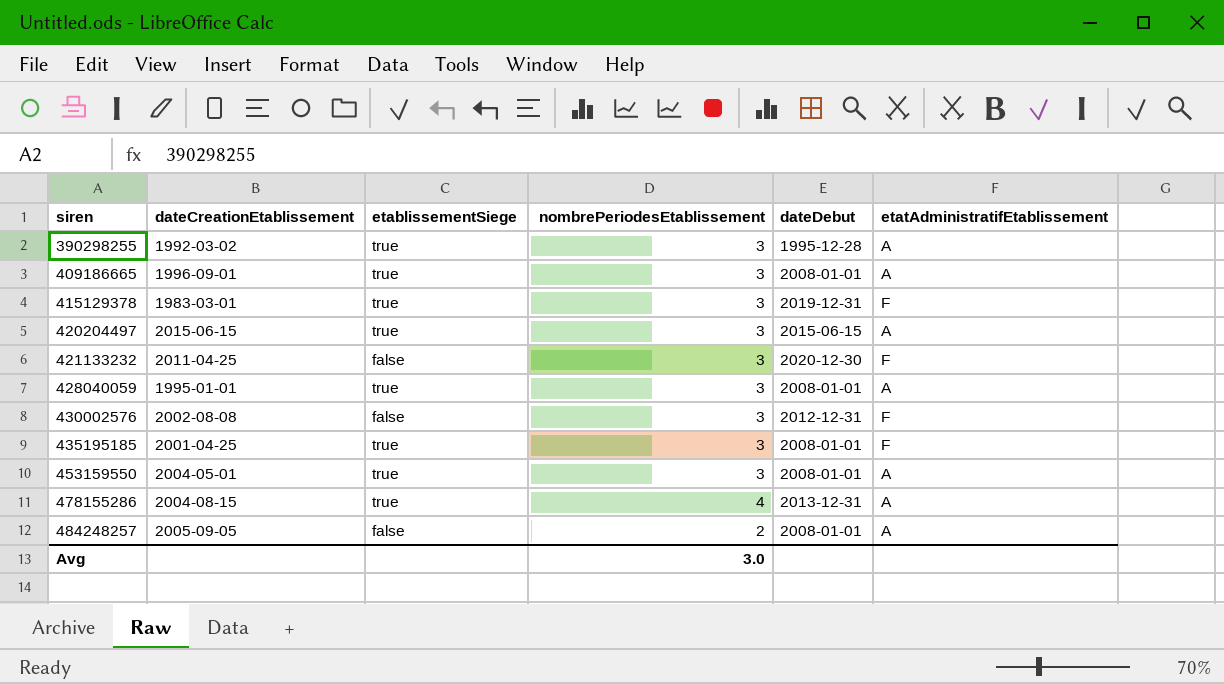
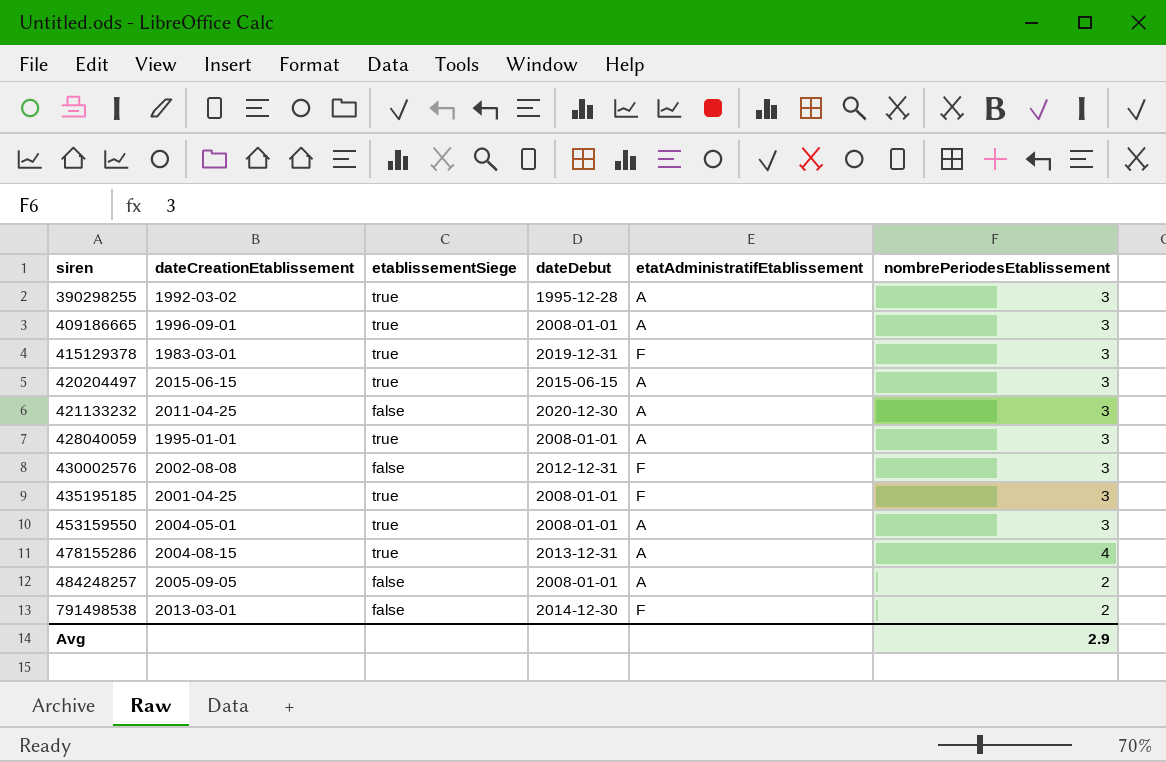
column nombrePeriodesEtablissement | position: 4 -> 6
421133232 | etatAdministratifEtablissement: F -> A
row 791498538: none -> 2013-03-01 | false | 2014-12-30 | F | 2
Avg | nombrePeriodesEtablissement: 3.0 -> 2.9

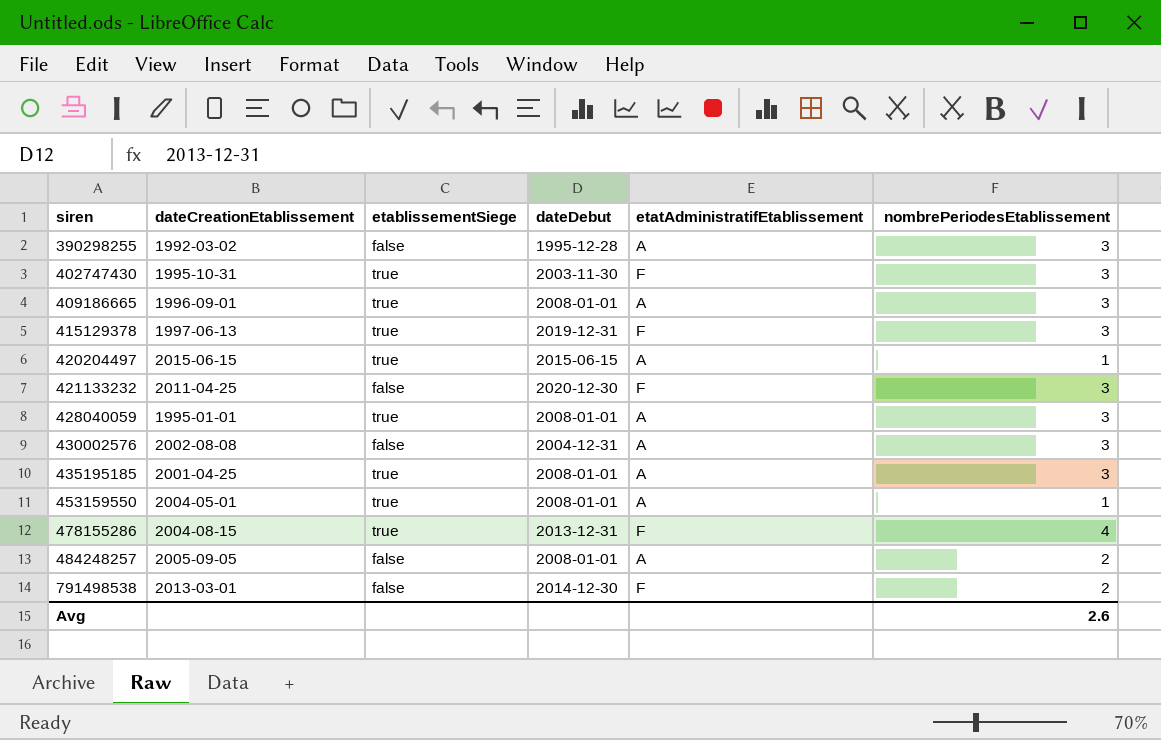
390298255 | etablissementSiege: true -> false
row 402747430: none -> 1995-10-31 | true | 2003-11-30 | F | 3
415129378 | dateCreationEtablissement: 1983-03-01 -> 1997-06-13
420204497 | nombrePeriodesEtablissement: 3 -> 1
421133232 | etatAdministratifEtablissement: A -> F
430002576 | dateDebut: 2012-12-31 -> 2004-12-31
430002576 | etatAdministratifEtablissement: F -> A
435195185 | etatAdministratifEtablissement: F -> A
453159550 | nombrePeriodesEtablissement: 3 -> 1
478155286 | etatAdministratifEtablissement: A -> F
Avg | nombrePeriodesEtablissement: 2.9 -> 2.6

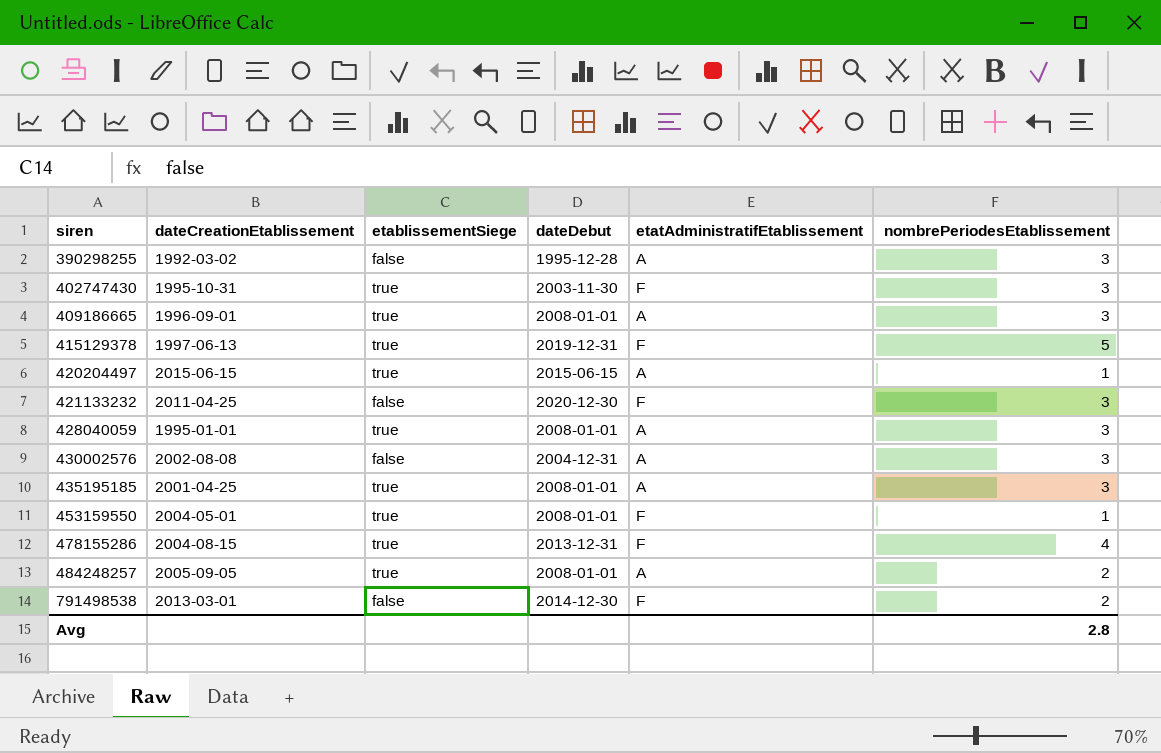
415129378 | nombrePeriodesEtablissement: 3 -> 5
453159550 | etatAdministratifEtablissement: A -> F
484248257 | etablissementSiege: false -> true
Avg | nombrePeriodesEtablissement: 2.6 -> 2.8

